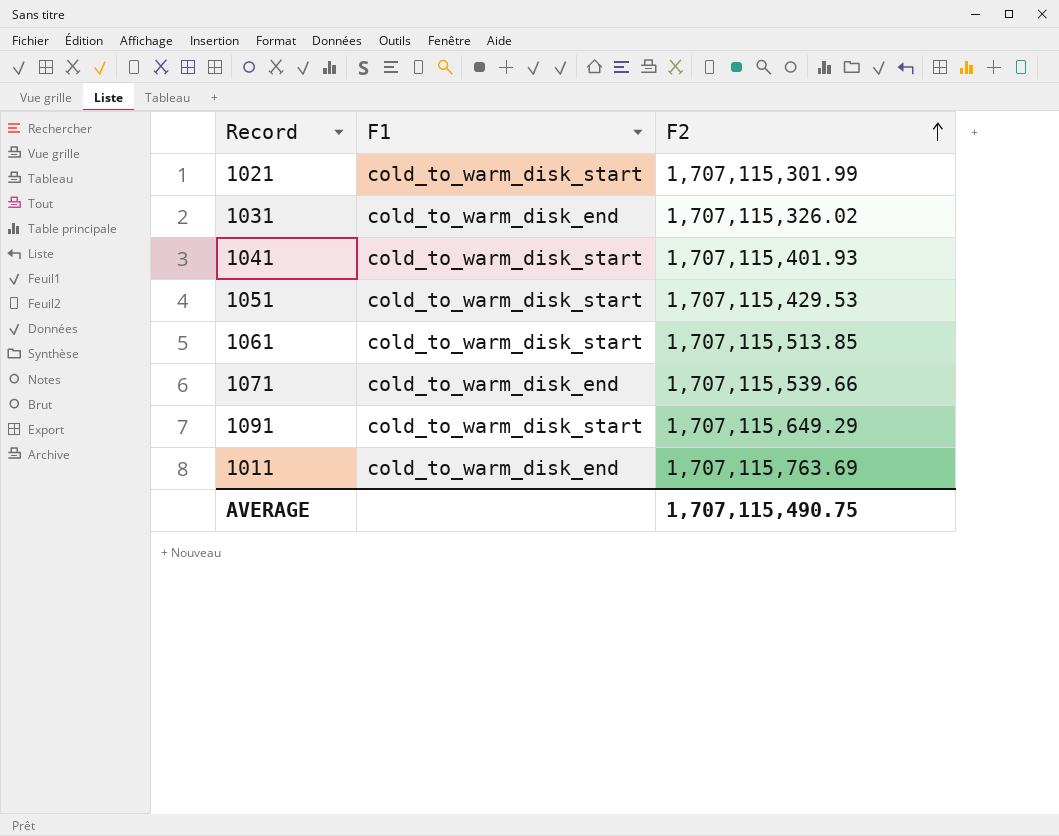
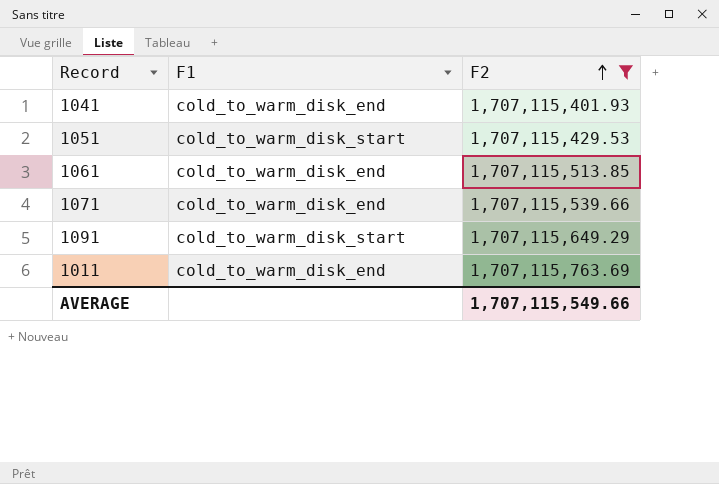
filter: none -> F2 >= 1,707,115,401.93
1041 | F1: cold_to_warm_disk_start -> cold_to_warm_disk_end
1061 | F1: cold_to_warm_disk_start -> cold_to_warm_disk_end
AVERAGE | F2: 1,707,115,490.75 -> 1,707,115,549.66

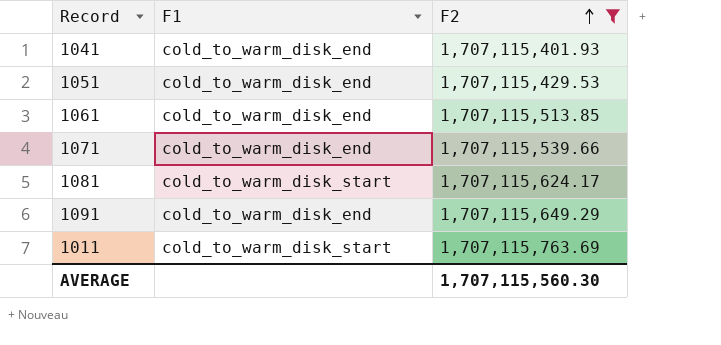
1051 | F1: cold_to_warm_disk_start -> cold_to_warm_disk_end
row 1081: none -> cold_to_warm_disk_start | 1,707,115,624.17
1091 | F1: cold_to_warm_disk_start -> cold_to_warm_disk_end
1011 | F1: cold_to_warm_disk_end -> cold_to_warm_disk_start
AVERAGE | F2: 1,707,115,549.66 -> 1,707,115,560.30

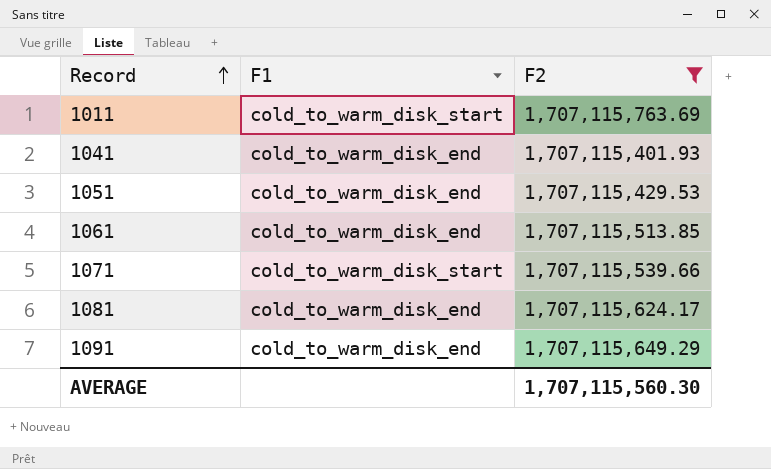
row order: F2 ascending -> Record ascending
1071 | F1: cold_to_warm_disk_end -> cold_to_warm_disk_start
1081 | F1: cold_to_warm_disk_start -> cold_to_warm_disk_end

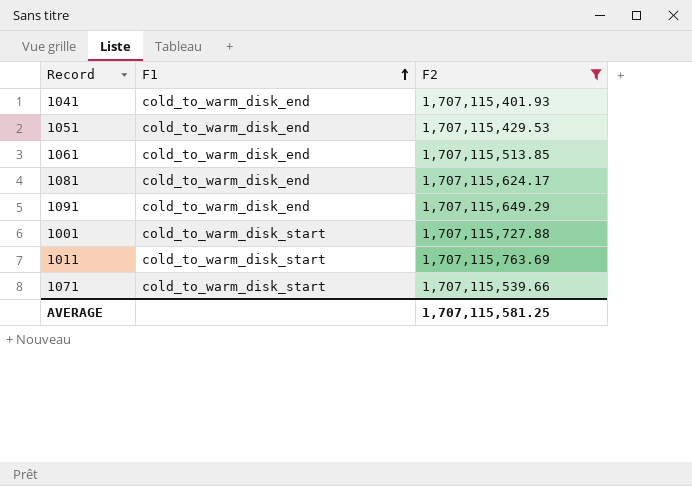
row order: Record ascending -> F1 ascending
row 1001: none -> cold_to_warm_disk_start | 1,707,115,727.88
AVERAGE | F2: 1,707,115,560.30 -> 1,707,115,581.25

